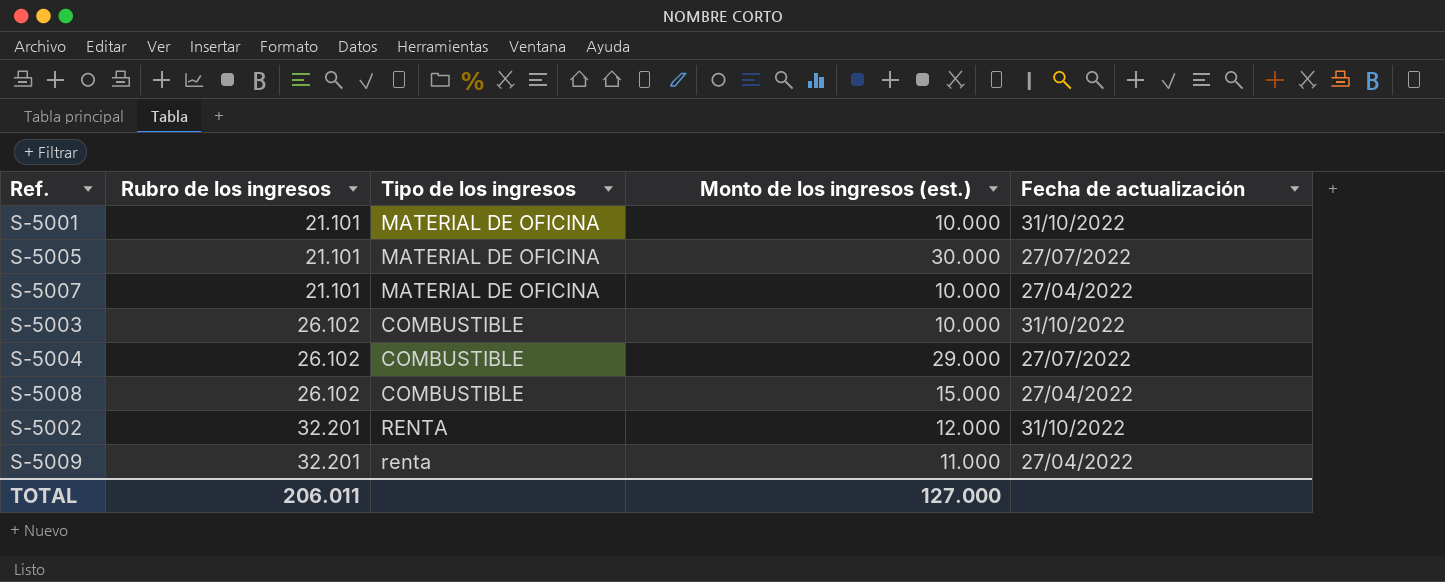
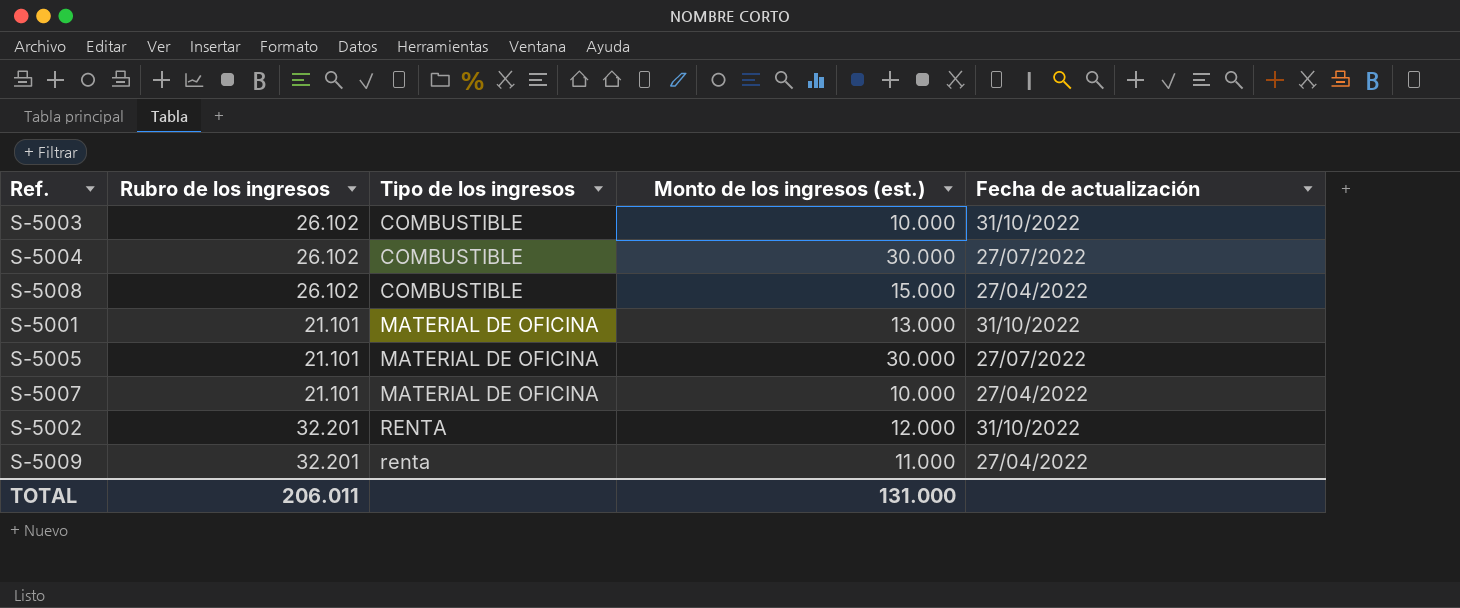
row order: Rubro de los ingresos ascending -> Tipo de los ingresos ascending
S-5004 | Monto de los ingresos (est.): 29.000 -> 30.000
S-5001 | Monto de los ingresos (est.): 10.000 -> 13.000
TOTAL | Monto de los ingresos (est.): 127.000 -> 131.000

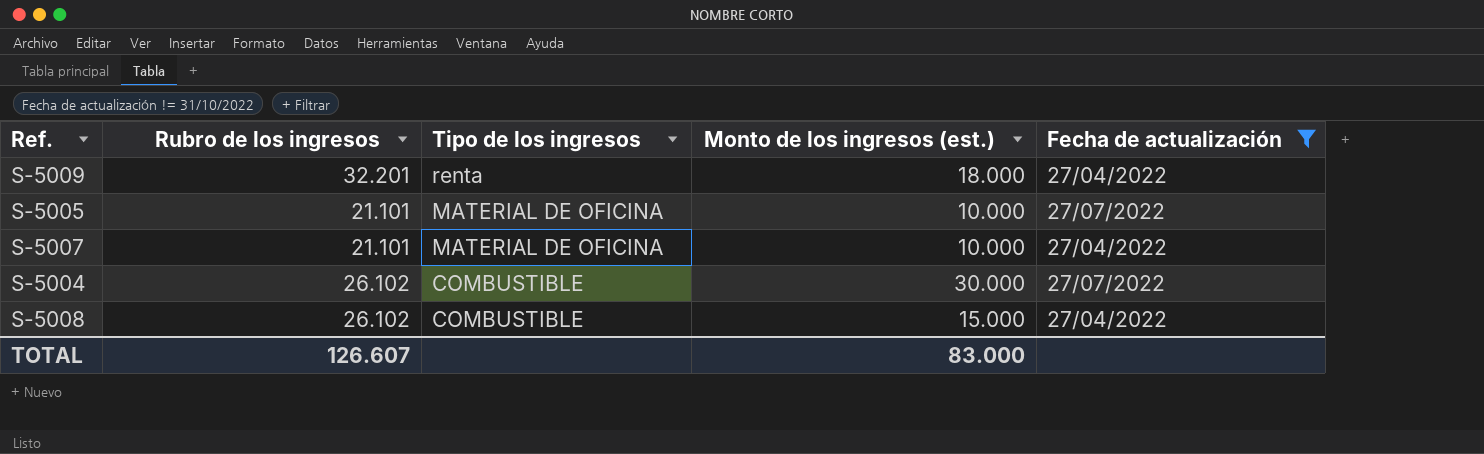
filter: none -> Fecha de actualización != 31/10/2022
row order: Tipo de los ingresos ascending -> Tipo de los ingresos descending
S-5009 | Monto de los ingresos (est.): 11.000 -> 18.000
S-5005 | Monto de los ingresos (est.): 30.000 -> 10.000
TOTAL | Rubro de los ingresos: 206.011 -> 126.607
TOTAL | Monto de los ingresos (est.): 131.000 -> 83.000

